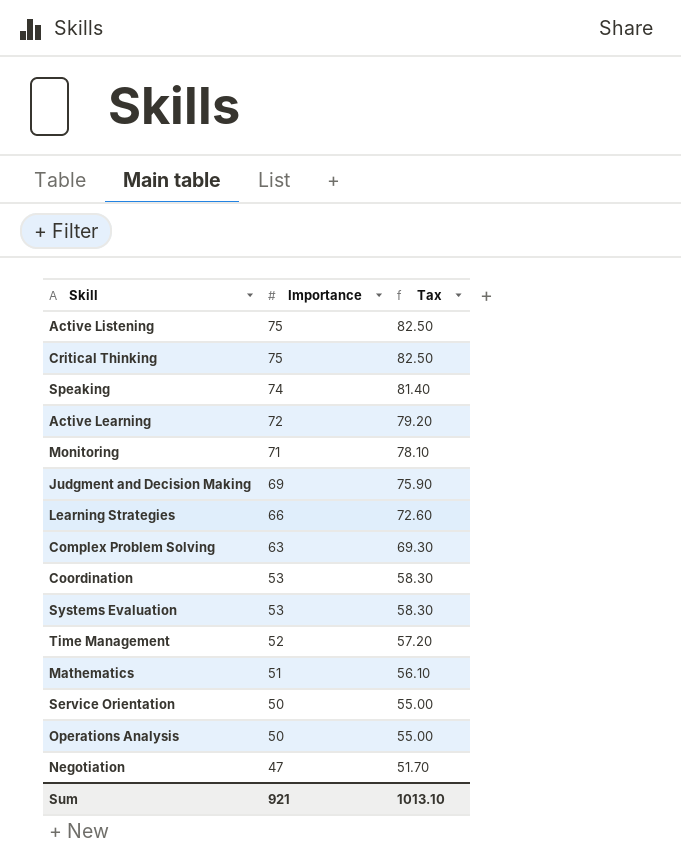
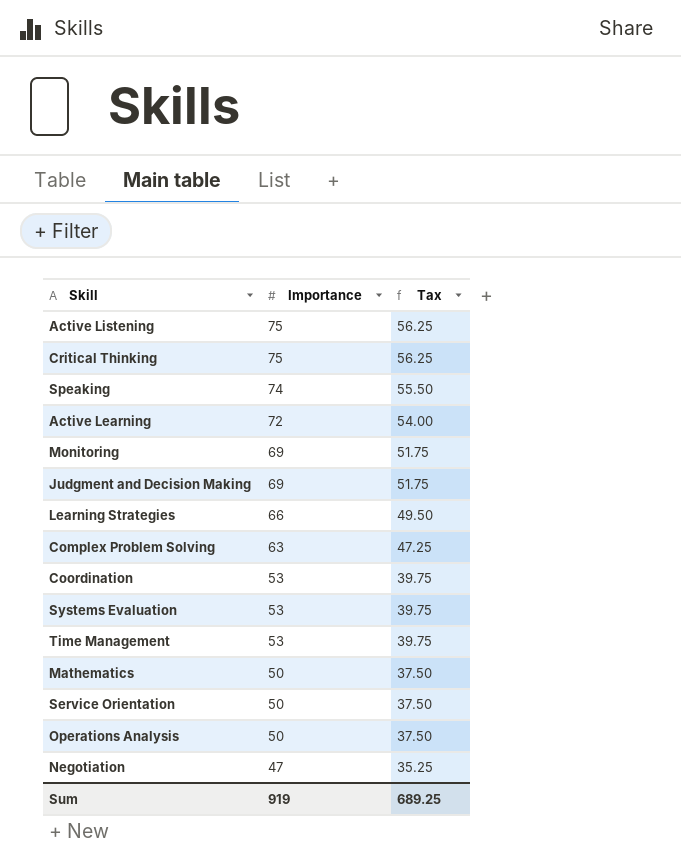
column Tax | formula: [Importance] * 1.1 -> [Importance] * 0.75
Monitoring | Importance: 71 -> 69
Time Management | Importance: 52 -> 53
Mathematics | Importance: 51 -> 50
Sum | Importance: 921 -> 919
Sum | Tax: 1013.10 -> 689.25

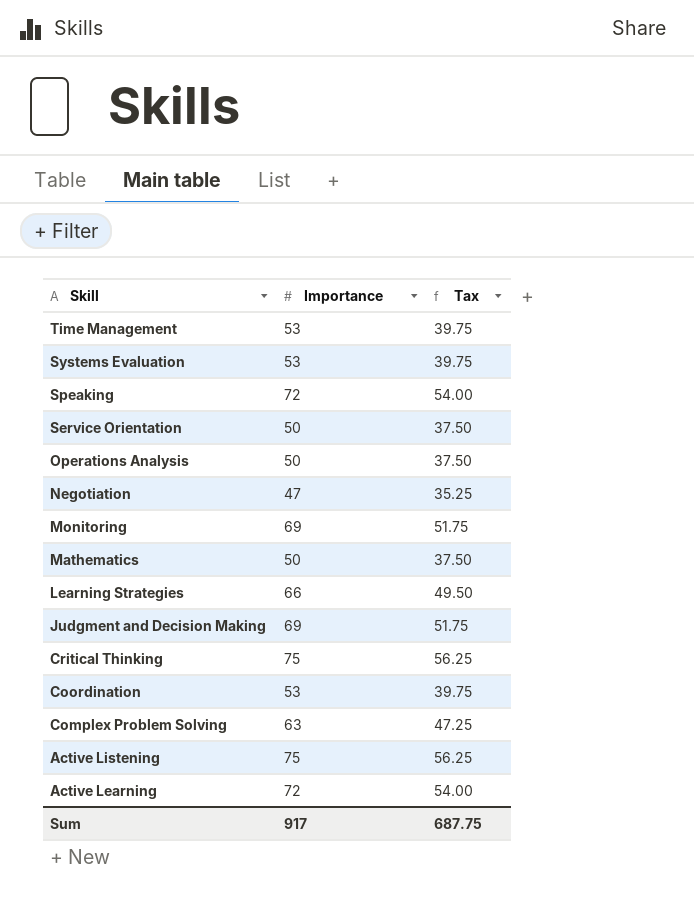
row order: Importance descending -> Skill descending
Speaking | Importance: 74 -> 72
Speaking | Tax: 55.50 -> 54.00
Sum | Importance: 919 -> 917
Sum | Tax: 689.25 -> 687.75

